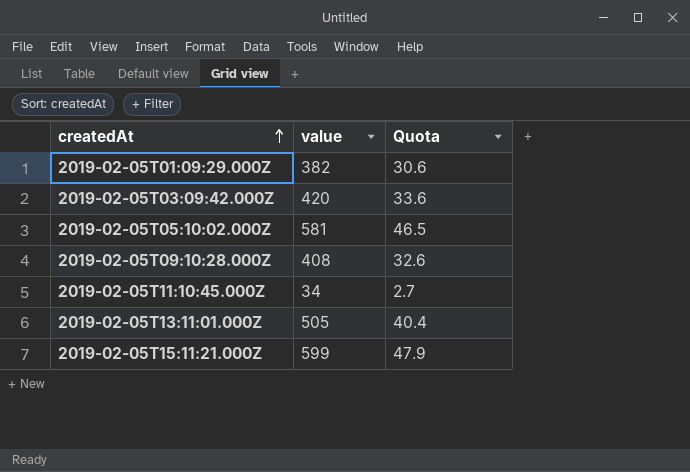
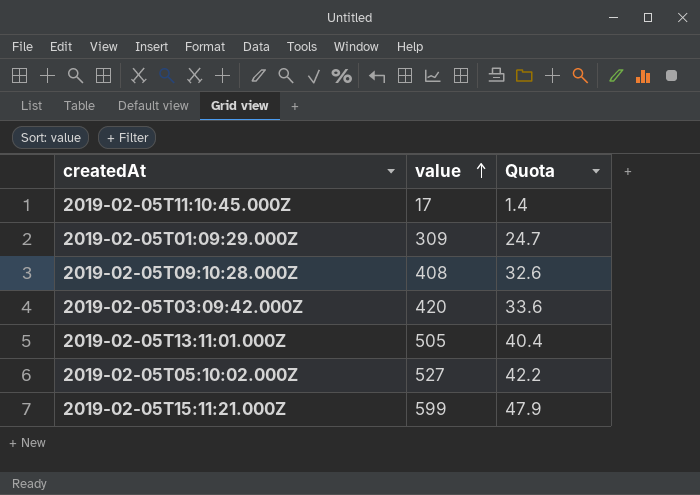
row order: createdAt ascending -> value ascending
2019-02-05T11:10:45.000Z | value: 34 -> 17
2019-02-05T11:10:45.000Z | Quota: 2.7 -> 1.4
2019-02-05T01:09:29.000Z | value: 382 -> 309
2019-02-05T01:09:29.000Z | Quota: 30.6 -> 24.7
2019-02-05T05:10:02.000Z | value: 581 -> 527
2019-02-05T05:10:02.000Z | Quota: 46.5 -> 42.2

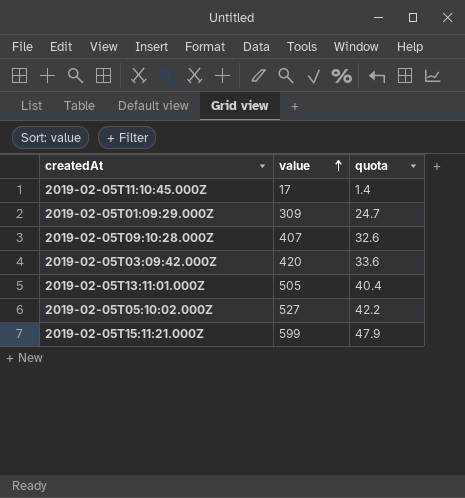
column name: Quota -> quota
2019-02-05T09:10:28.000Z | value: 408 -> 407

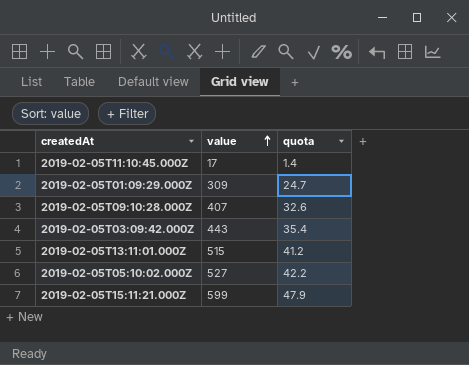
2019-02-05T03:09:42.000Z | value: 420 -> 443
2019-02-05T03:09:42.000Z | quota: 33.6 -> 35.4
2019-02-05T13:11:01.000Z | value: 505 -> 515
2019-02-05T13:11:01.000Z | quota: 40.4 -> 41.2

